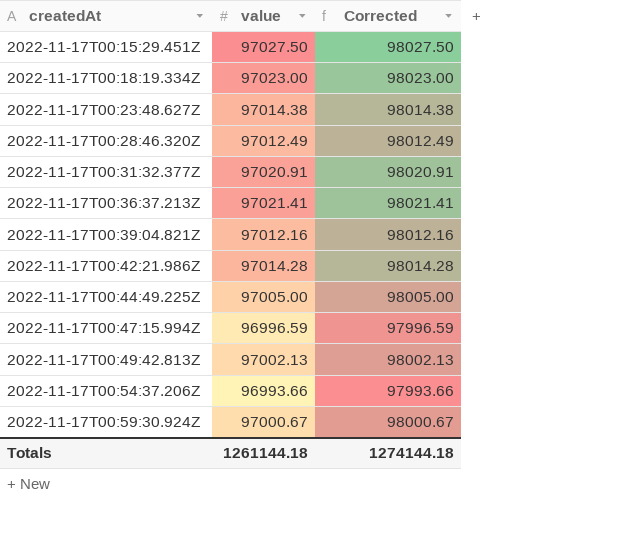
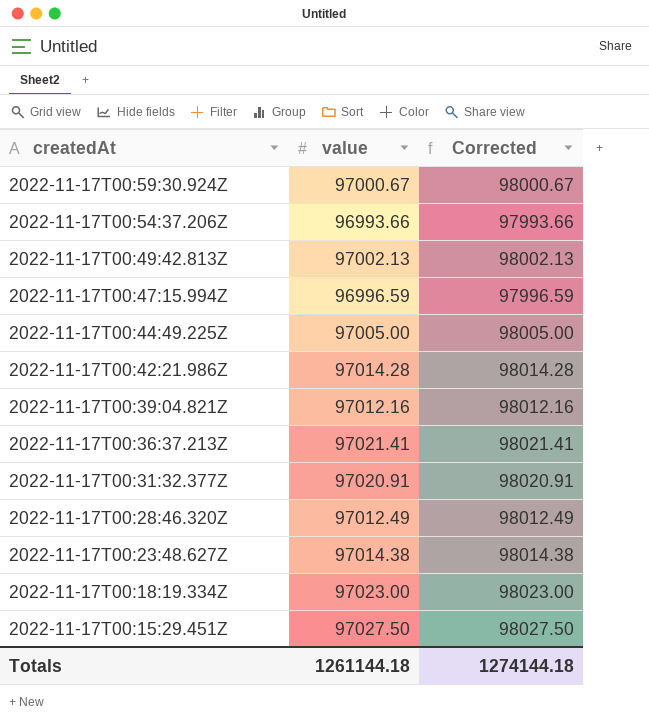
row order: createdAt ascending -> createdAt descending

